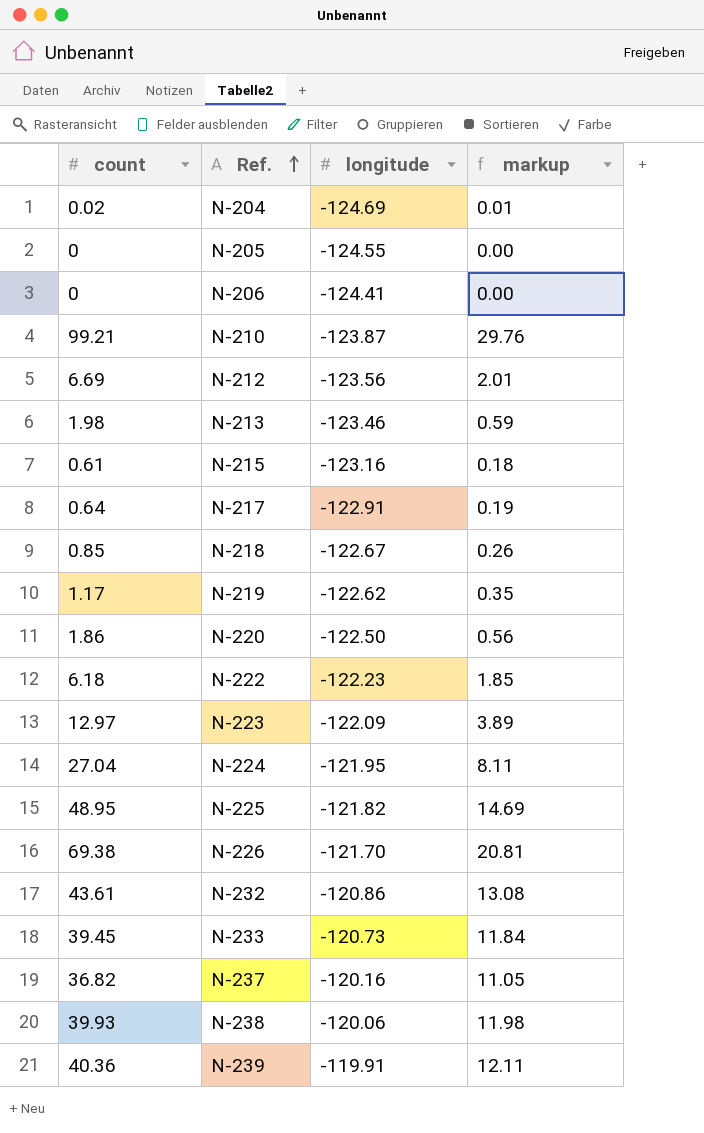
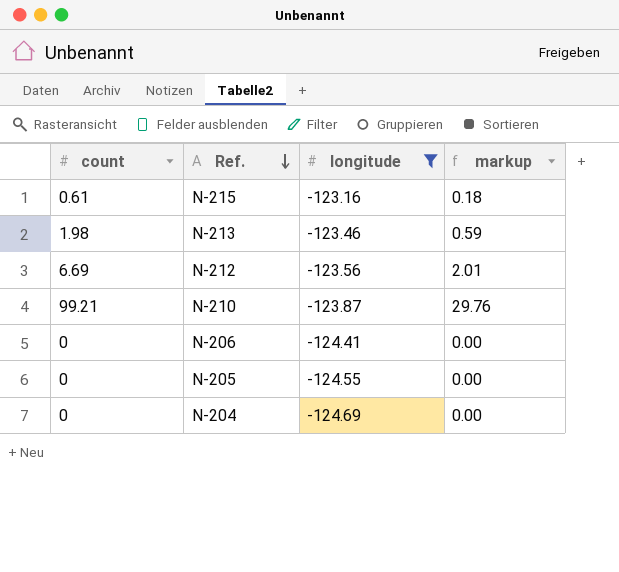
filter: none -> longitude <= -123.16
row order: Ref. ascending -> Ref. descending
N-204 | count: 0.02 -> 0
N-204 | markup: 0.01 -> 0.00

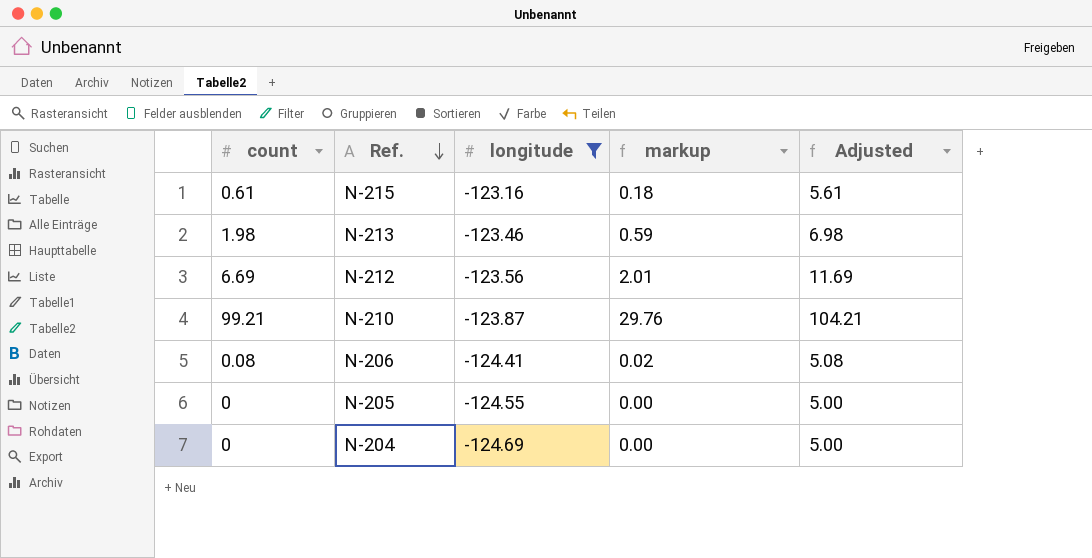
column Adjusted | formula: none -> [count] + 5
N-206 | count: 0 -> 0.08
N-206 | markup: 0.00 -> 0.02

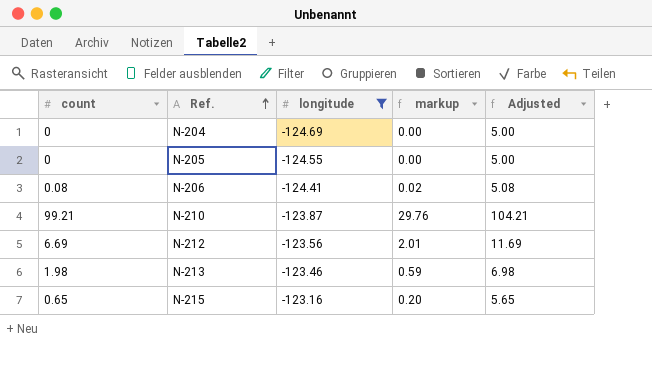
row order: Ref. descending -> Ref. ascending
N-215 | count: 0.61 -> 0.65
N-215 | markup: 0.18 -> 0.20
N-215 | Adjusted: 5.61 -> 5.65

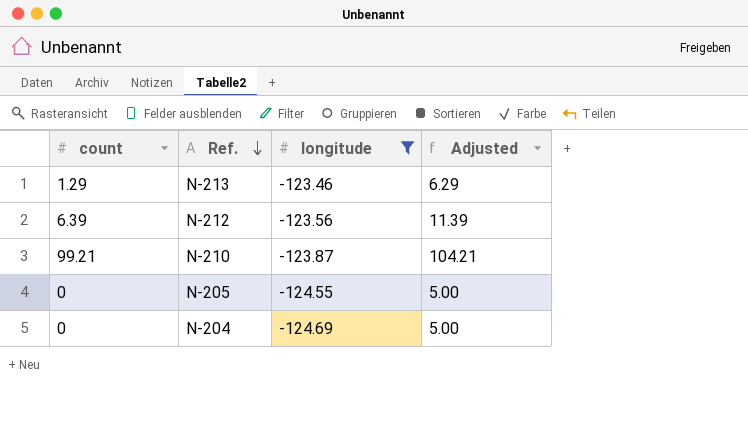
row order: Ref. ascending -> Ref. descending
column markup | formula: [count] * 0.3 -> none
row N-206: 0.08 | -124.41 | 0.02 | 5.08 -> none
row N-215: 0.65 | -123.16 | 0.20 | 5.65 -> none
N-213 | count: 1.98 -> 1.29
N-213 | Adjusted: 6.98 -> 6.29
N-212 | count: 6.69 -> 6.39
N-212 | Adjusted: 11.69 -> 11.39

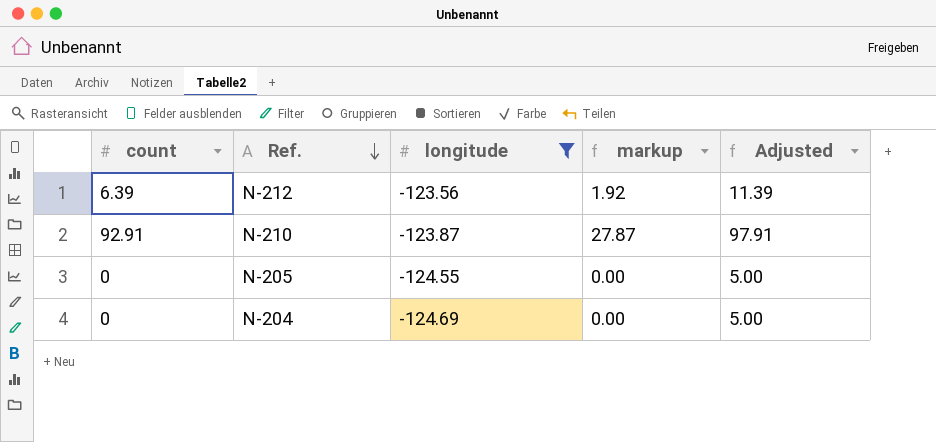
column markup | formula: none -> [count] * 0.3
row N-213: 1.29 | -123.46 | 6.29 -> none
N-210 | count: 99.21 -> 92.91
N-210 | Adjusted: 104.21 -> 97.91

